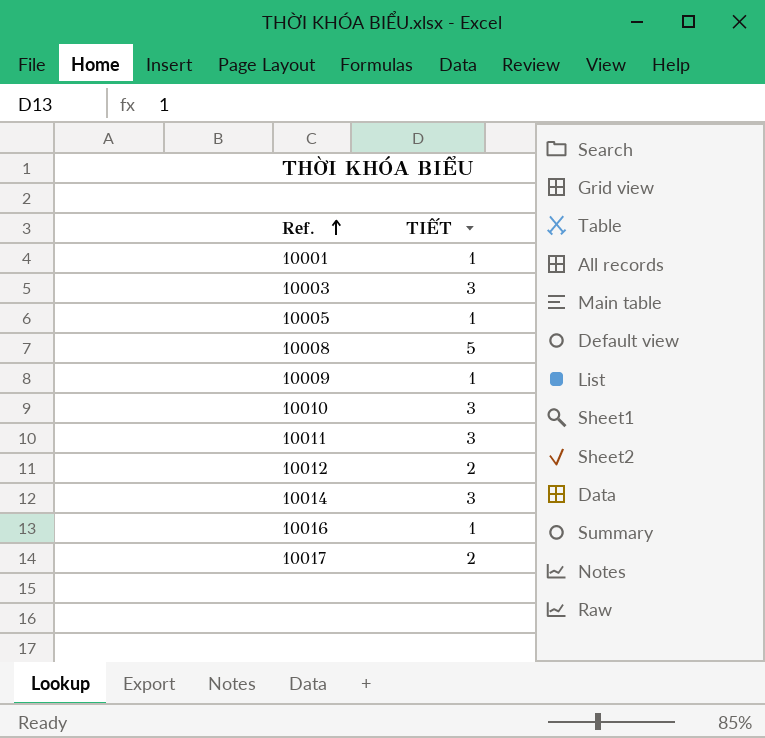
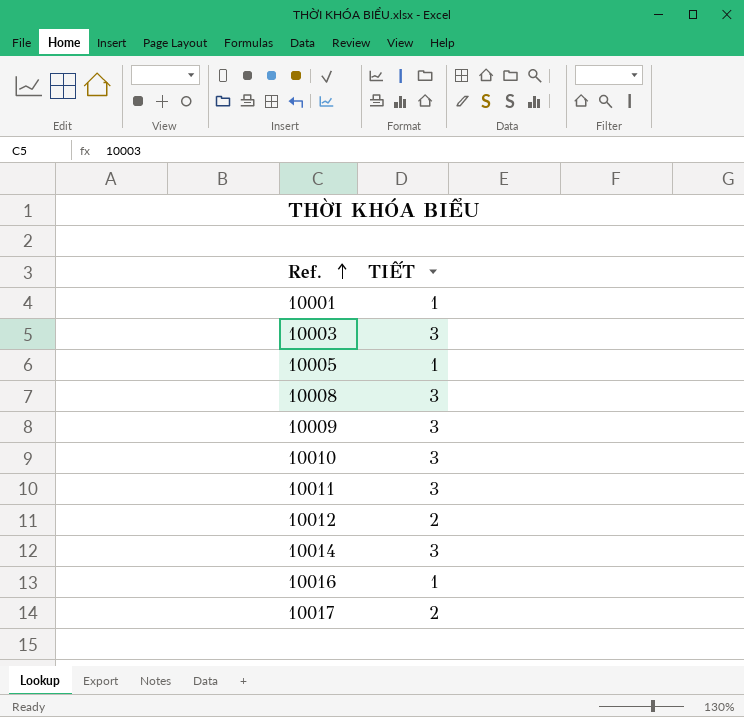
10008 | TIẾT: 5 -> 3
10009 | TIẾT: 1 -> 3

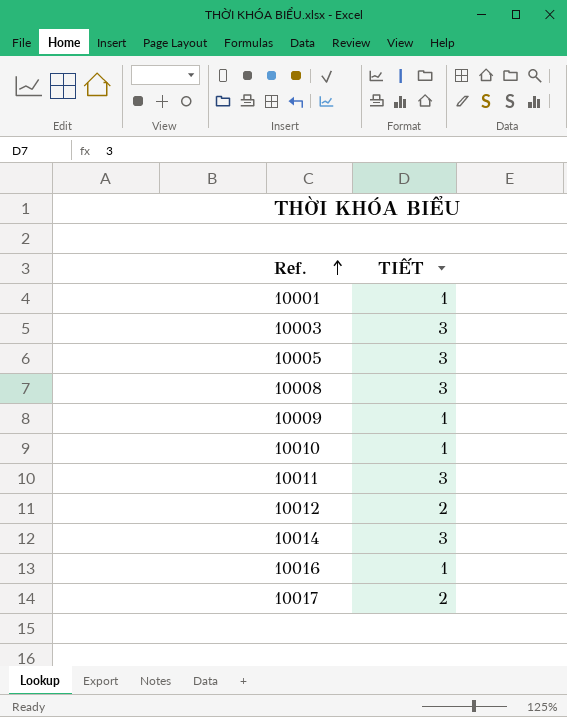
10005 | TIẾT: 1 -> 3
10009 | TIẾT: 3 -> 1
10010 | TIẾT: 3 -> 1

